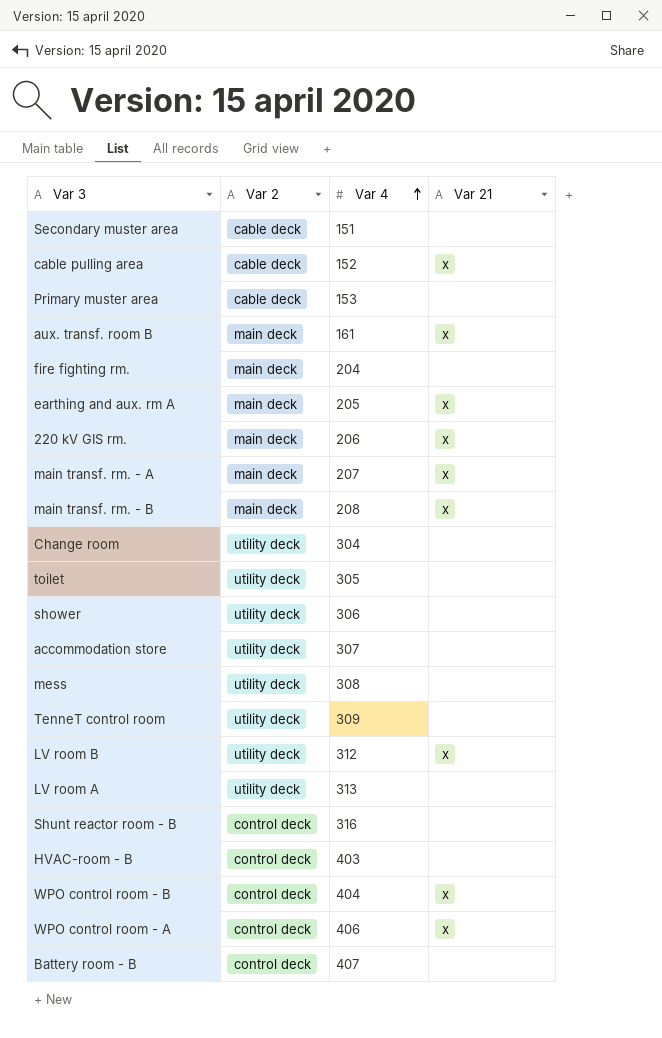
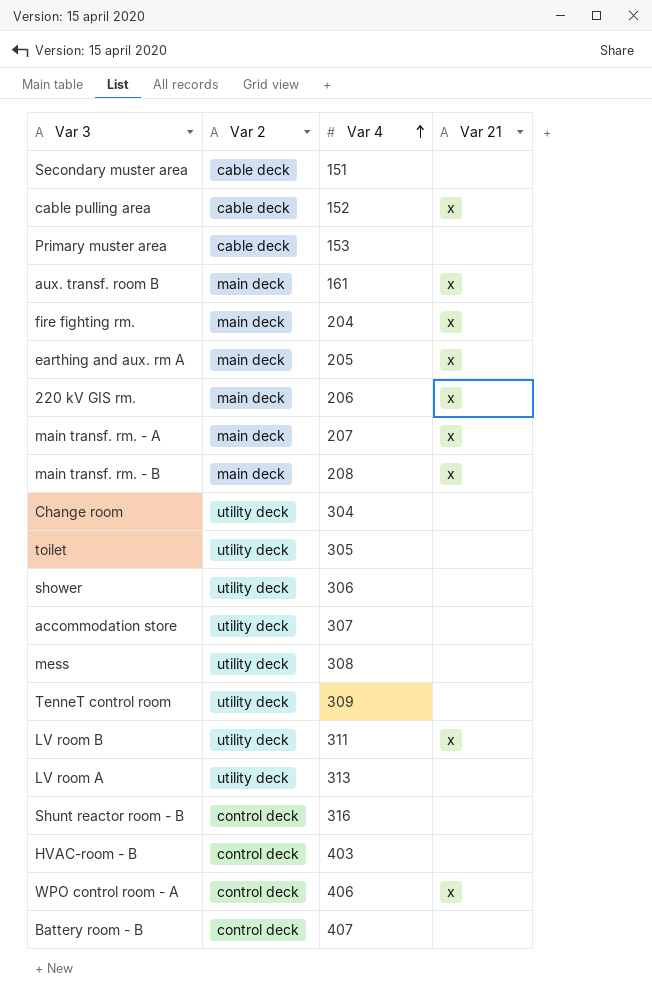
row WPO control room - B: control deck | 404 | x -> none
fire fighting rm. | Var 21: none -> x
LV room B | Var 4: 312 -> 311

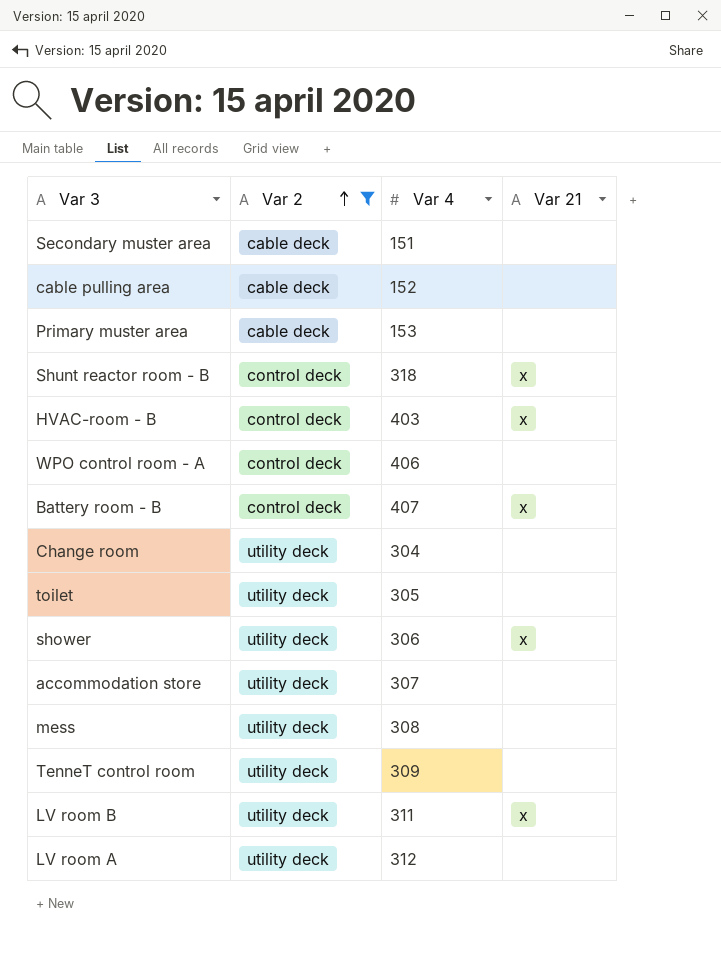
filter: none -> Var 2 != main deck
row order: Var 4 ascending -> Var 2 ascending
cable pulling area | Var 21: x -> none
Shunt reactor room - B | Var 4: 316 -> 318
Shunt reactor room - B | Var 21: none -> x
HVAC-room - B | Var 21: none -> x
WPO control room - A | Var 21: x -> none
Battery room - B | Var 21: none -> x
shower | Var 21: none -> x
LV room A | Var 4: 313 -> 312

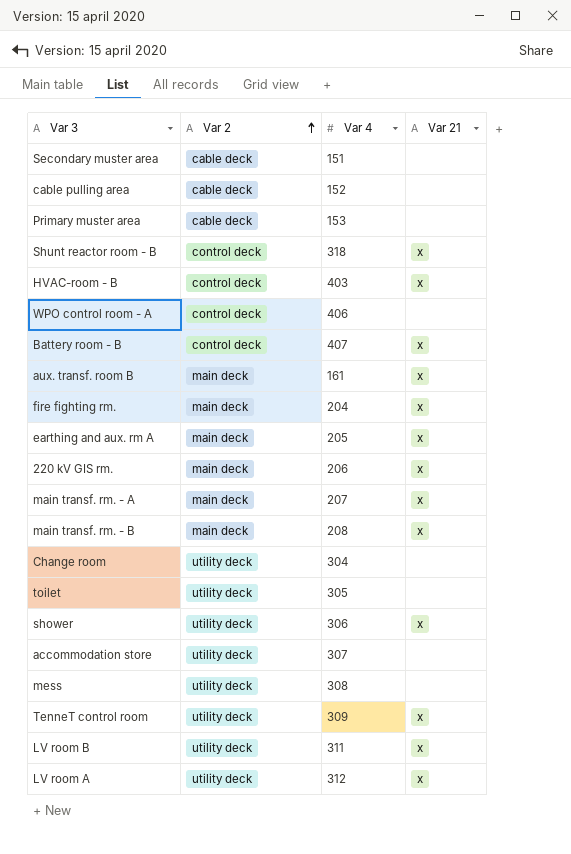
filter: Var 2 != main deck -> none
TenneT control room | Var 21: none -> x
LV room A | Var 21: none -> x

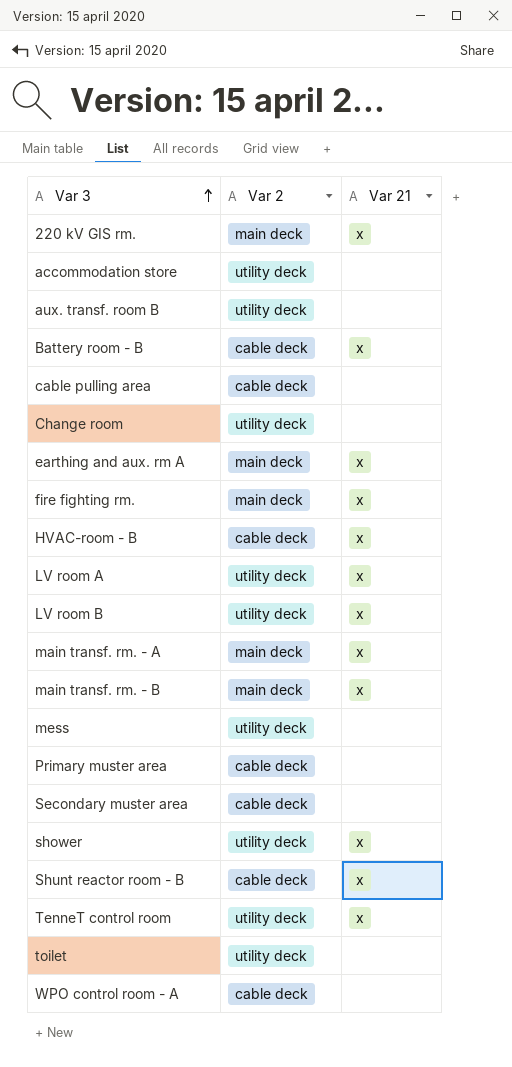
row order: Var 2 ascending -> Var 3 ascending
column Var 4 | position: 3 -> none
aux. transf. room B | Var 2: main deck -> utility deck
aux. transf. room B | Var 21: x -> none
Battery room - B | Var 2: control deck -> cable deck
HVAC-room - B | Var 2: control deck -> cable deck
Shunt reactor room - B | Var 2: control deck -> cable deck
WPO control room - A | Var 2: control deck -> cable deck

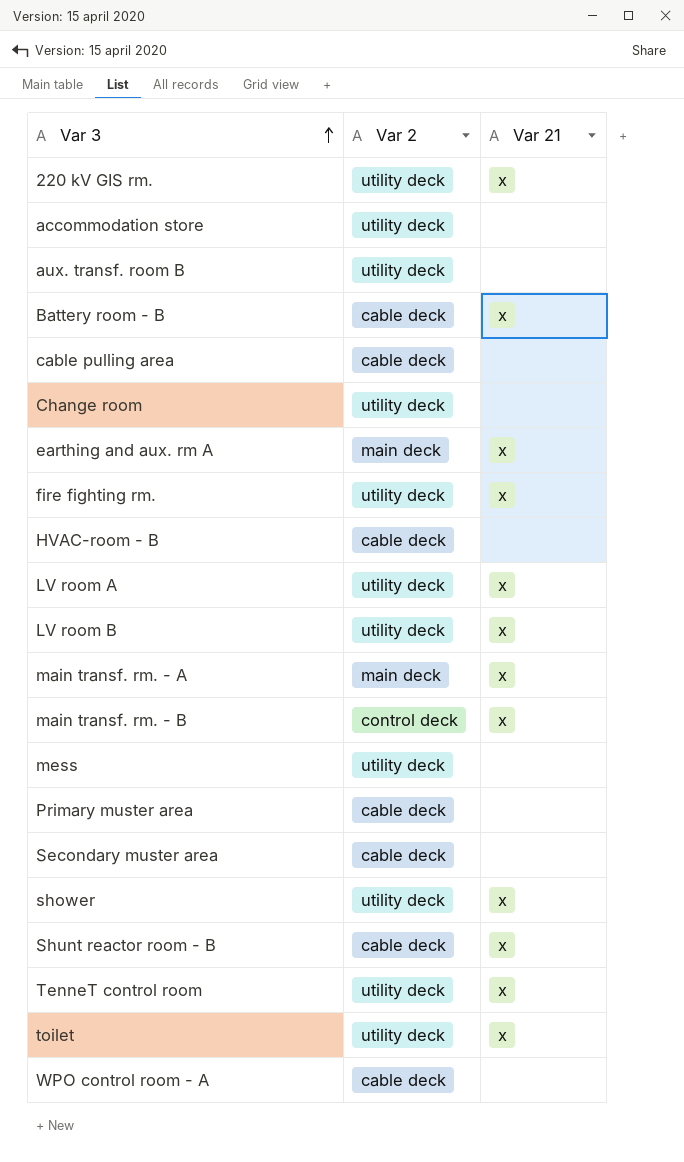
220 kV GIS rm. | Var 2: main deck -> utility deck
fire fighting rm. | Var 2: main deck -> utility deck
HVAC-room - B | Var 21: x -> none
main transf. rm. - B | Var 2: main deck -> control deck
toilet | Var 21: none -> x

